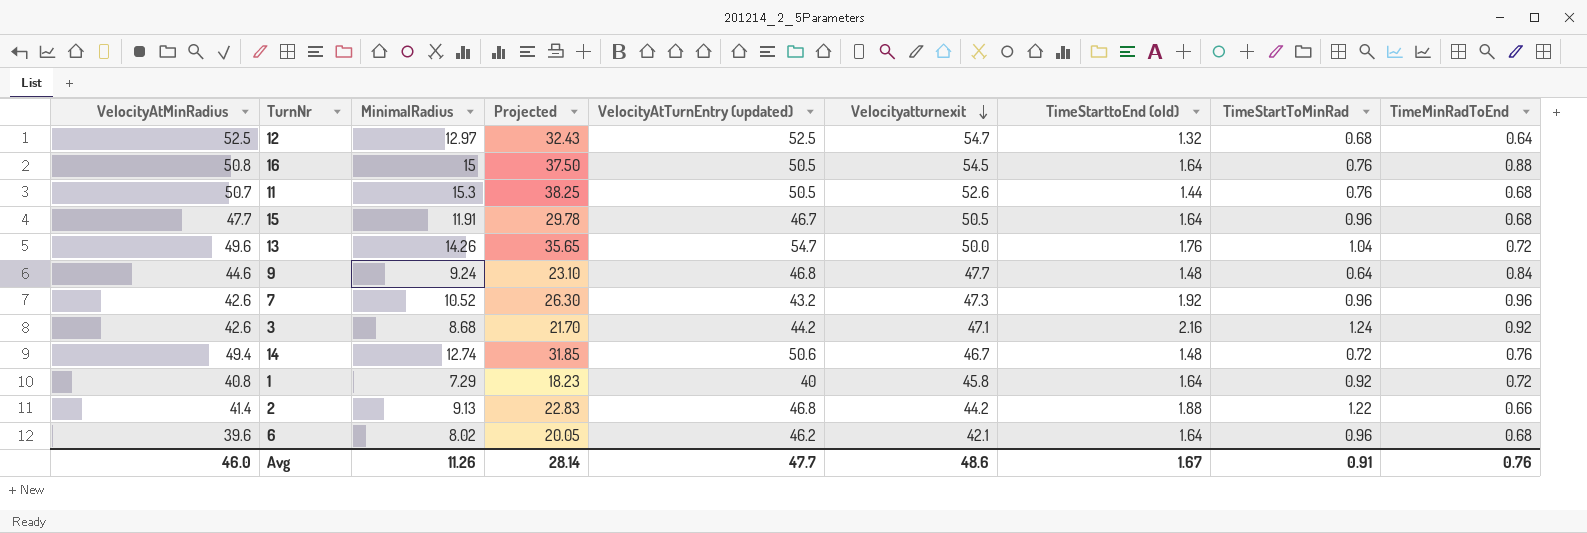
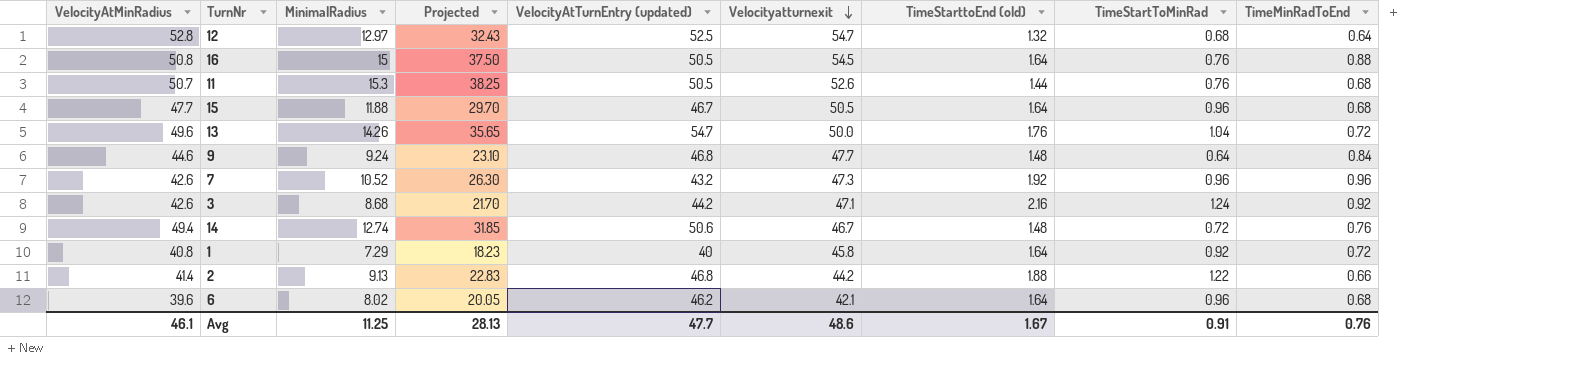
12 | VelocityAtMinRadius: 52.5 -> 52.8
15 | MinimalRadius: 11.91 -> 11.88
15 | Projected: 29.78 -> 29.70
Avg | VelocityAtMinRadius: 46.0 -> 46.1
Avg | MinimalRadius: 11.26 -> 11.25
Avg | Projected: 28.14 -> 28.13

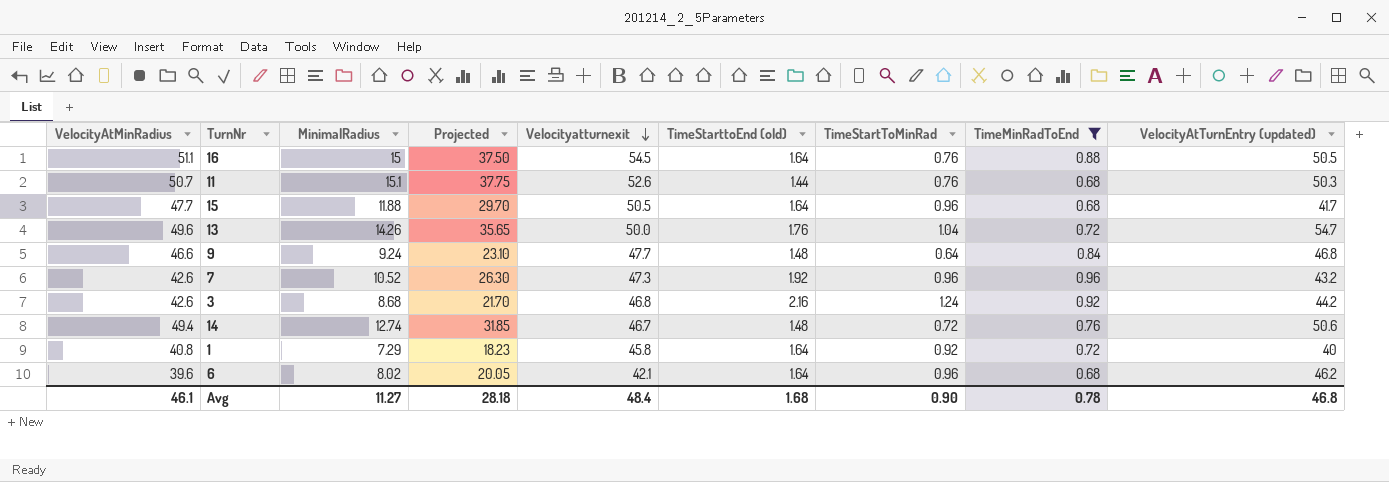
filter: none -> TimeMinRadToEnd >= 0.68
column VelocityAtTurnEntry (updated) | position: 5 -> 9
16 | VelocityAtMinRadius: 50.8 -> 51.1
11 | MinimalRadius: 15.3 -> 15.1
11 | Projected: 38.25 -> 37.75
11 | VelocityAtTurnEntry (updated): 50.5 -> 50.3
15 | VelocityAtTurnEntry (updated): 46.7 -> 41.7
9 | VelocityAtMinRadius: 44.6 -> 46.6
3 | Velocityatturnexit: 47.1 -> 46.8
Avg | MinimalRadius: 11.25 -> 11.27
Avg | Projected: 28.13 -> 28.18
Avg | Velocityatturnexit: 48.6 -> 48.4
Avg | TimeStarttoEnd (old): 1.67 -> 1.68
Avg | TimeStartToMinRad: 0.91 -> 0.90
Avg | TimeMinRadToEnd: 0.76 -> 0.78
Avg | VelocityAtTurnEntry (updated): 47.7 -> 46.8

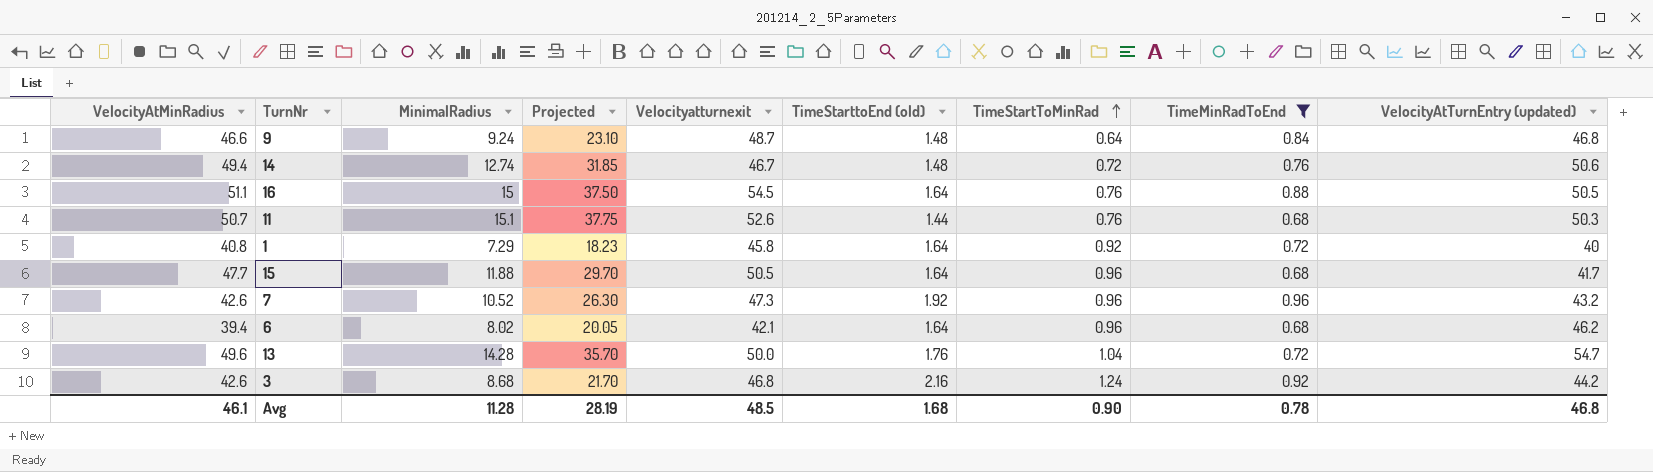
row order: Velocityatturnexit descending -> TimeStartToMinRad ascending
9 | Velocityatturnexit: 47.7 -> 48.7
6 | VelocityAtMinRadius: 39.6 -> 39.4
13 | MinimalRadius: 14.26 -> 14.28
13 | Projected: 35.65 -> 35.70
Avg | MinimalRadius: 11.27 -> 11.28
Avg | Projected: 28.18 -> 28.19
Avg | Velocityatturnexit: 48.4 -> 48.5

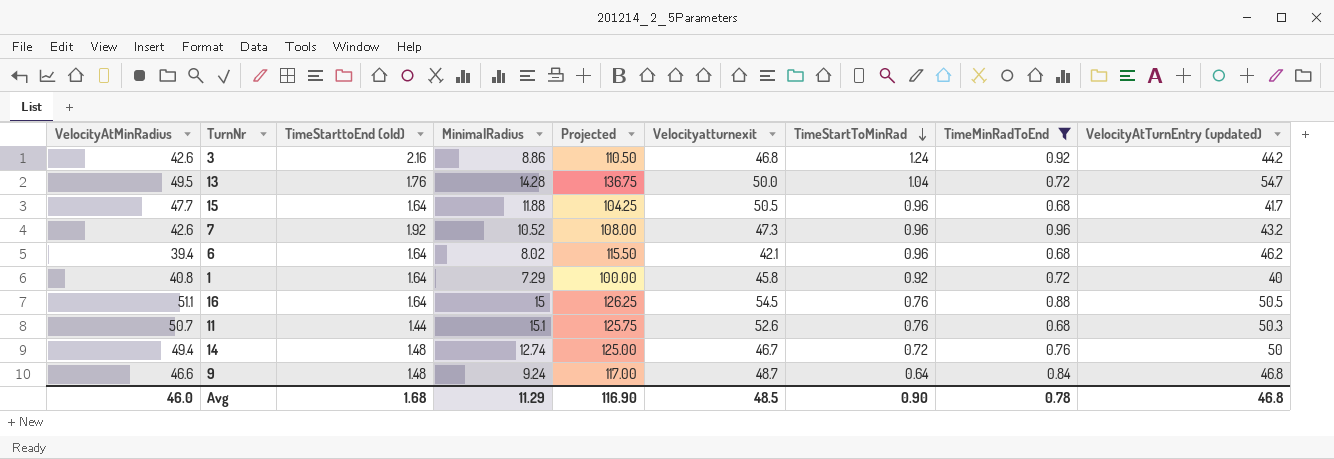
row order: TimeStartToMinRad ascending -> TimeStartToMinRad descending
column TimeStarttoEnd (old) | position: 6 -> 3
column Projected | formula: [MinimalRadius] * 2.5 -> [VelocityAtTurnEntry (updated)] * 2.5
3 | MinimalRadius: 8.68 -> 8.86
13 | VelocityAtMinRadius: 49.6 -> 49.5
14 | VelocityAtTurnEntry (updated): 50.6 -> 50
Avg | VelocityAtMinRadius: 46.1 -> 46.0
Avg | MinimalRadius: 11.28 -> 11.29
Avg | Projected: 28.19 -> 116.90

